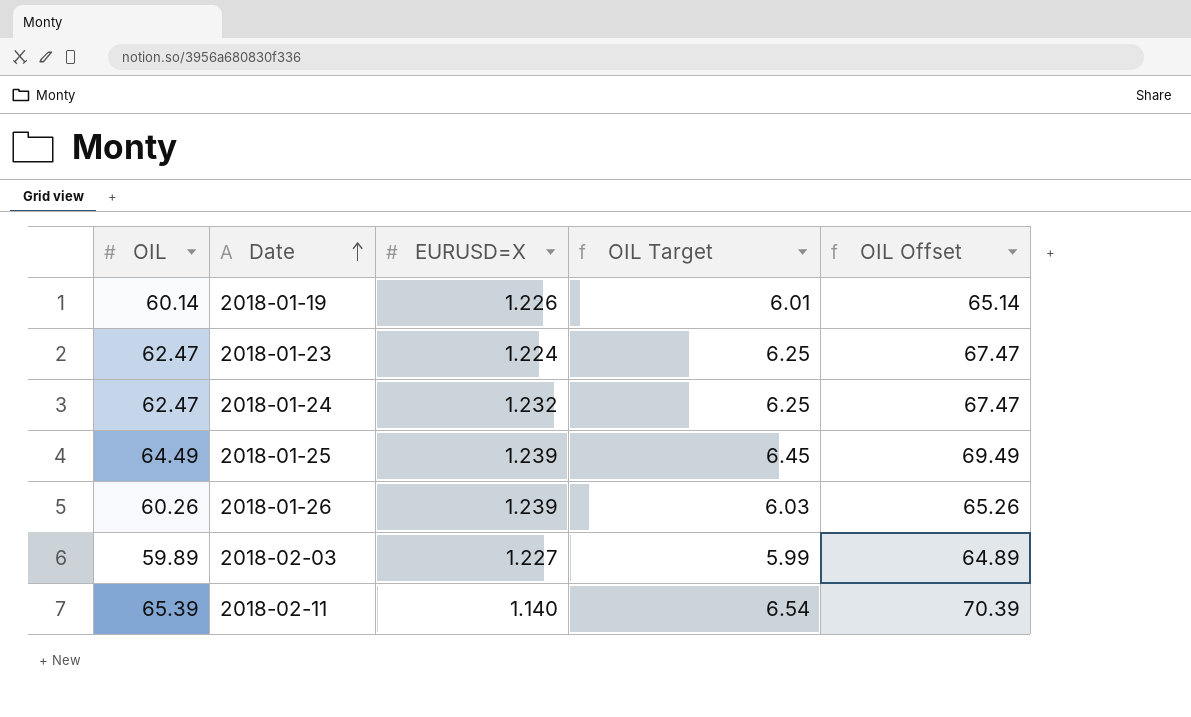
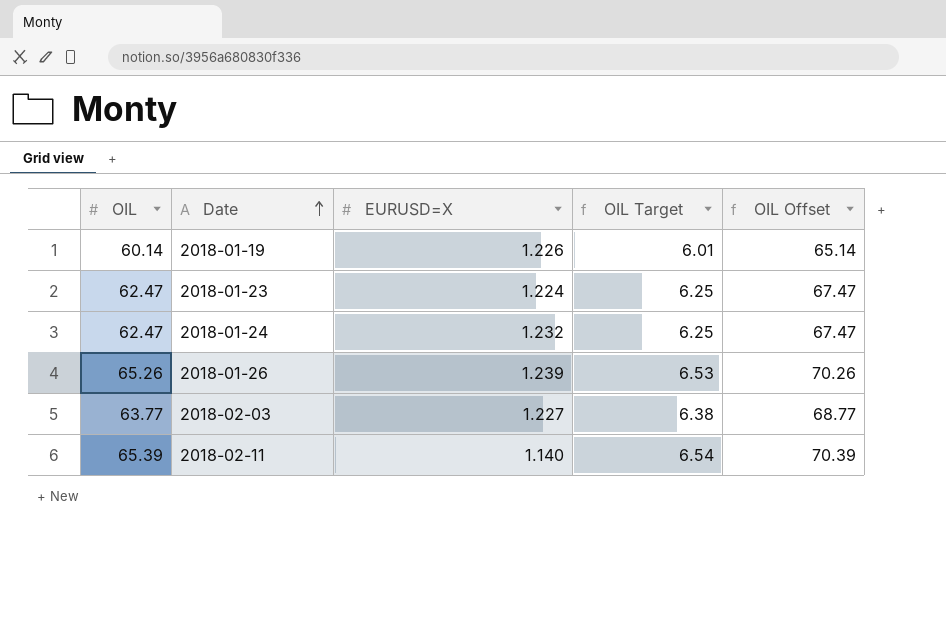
row 2018-01-25: 64.49 | 1.239 | 6.45 | 69.49 -> none
2018-01-26 | OIL: 60.26 -> 65.26
2018-01-26 | OIL Target: 6.03 -> 6.53
2018-01-26 | OIL Offset: 65.26 -> 70.26
2018-02-03 | OIL: 59.89 -> 63.77
2018-02-03 | OIL Target: 5.99 -> 6.38
2018-02-03 | OIL Offset: 64.89 -> 68.77

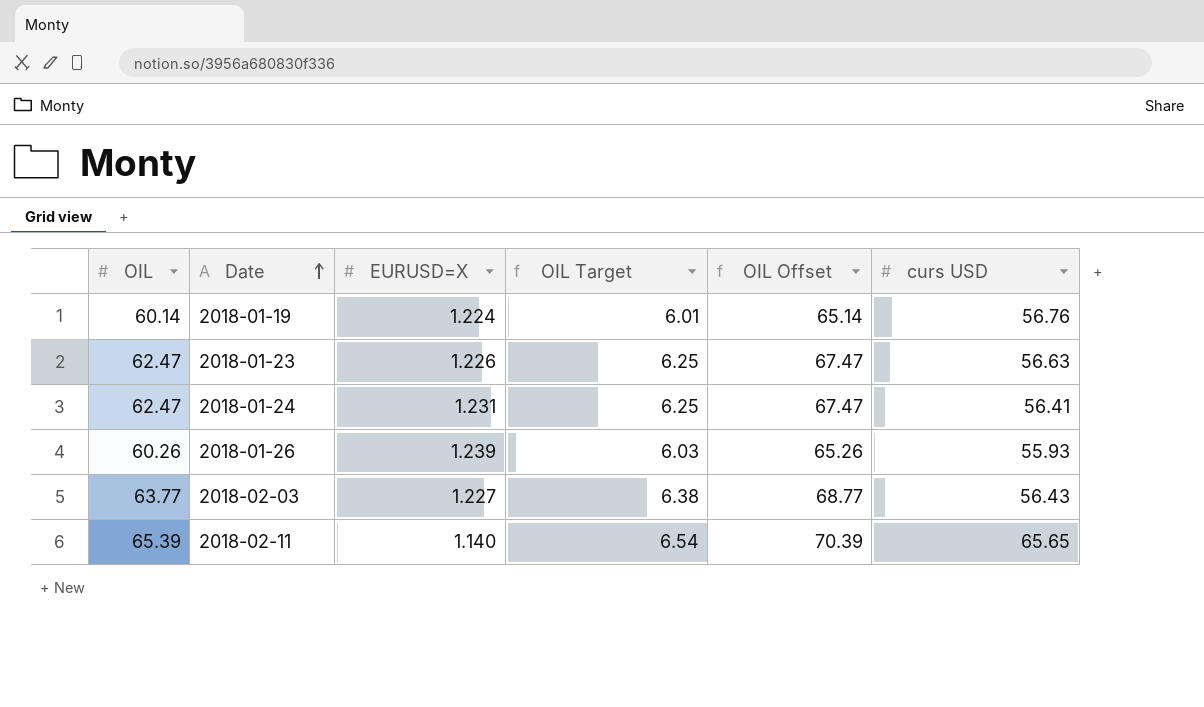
column curs USD | position: none -> 6
2018-01-19 | EURUSD=X: 1.226 -> 1.224
2018-01-23 | EURUSD=X: 1.224 -> 1.226
2018-01-24 | EURUSD=X: 1.232 -> 1.231
2018-01-26 | OIL: 65.26 -> 60.26
2018-01-26 | OIL Target: 6.53 -> 6.03
2018-01-26 | OIL Offset: 70.26 -> 65.26

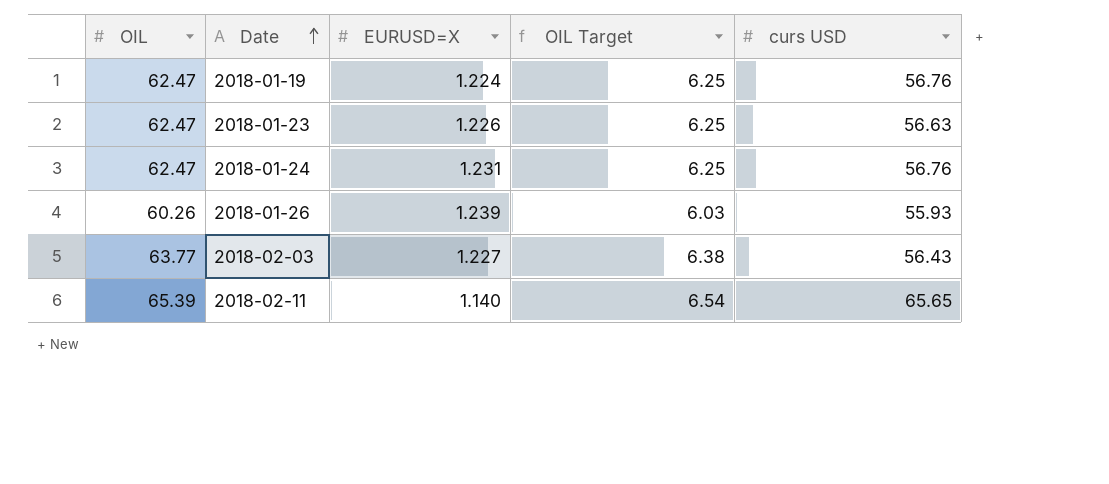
column OIL Offset | formula: [OIL] + 5 -> none
2018-01-19 | OIL: 60.14 -> 62.47
2018-01-19 | OIL Target: 6.01 -> 6.25
2018-01-24 | curs USD: 56.41 -> 56.76

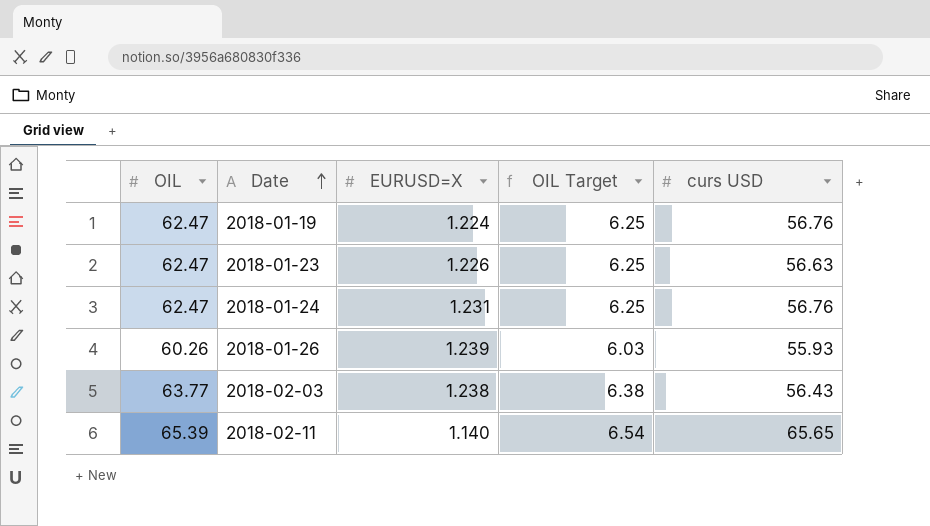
2018-02-03 | EURUSD=X: 1.227 -> 1.238

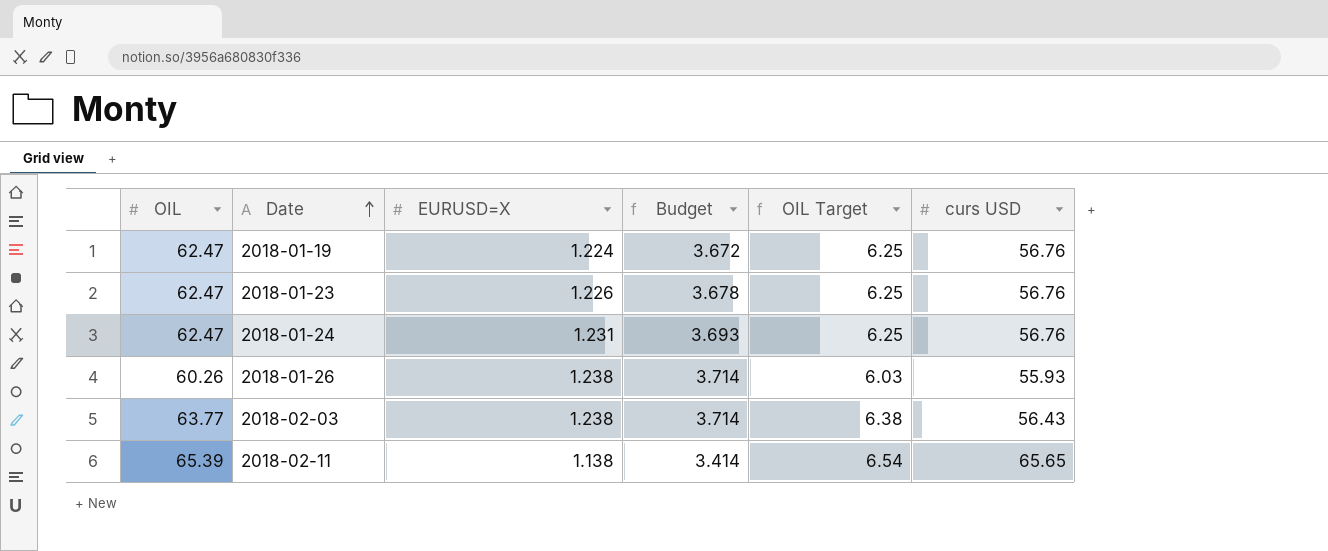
column Budget | formula: none -> [EURUSD=X] * 3
2018-01-23 | curs USD: 56.63 -> 56.76
2018-01-26 | EURUSD=X: 1.239 -> 1.238
2018-02-11 | EURUSD=X: 1.140 -> 1.138

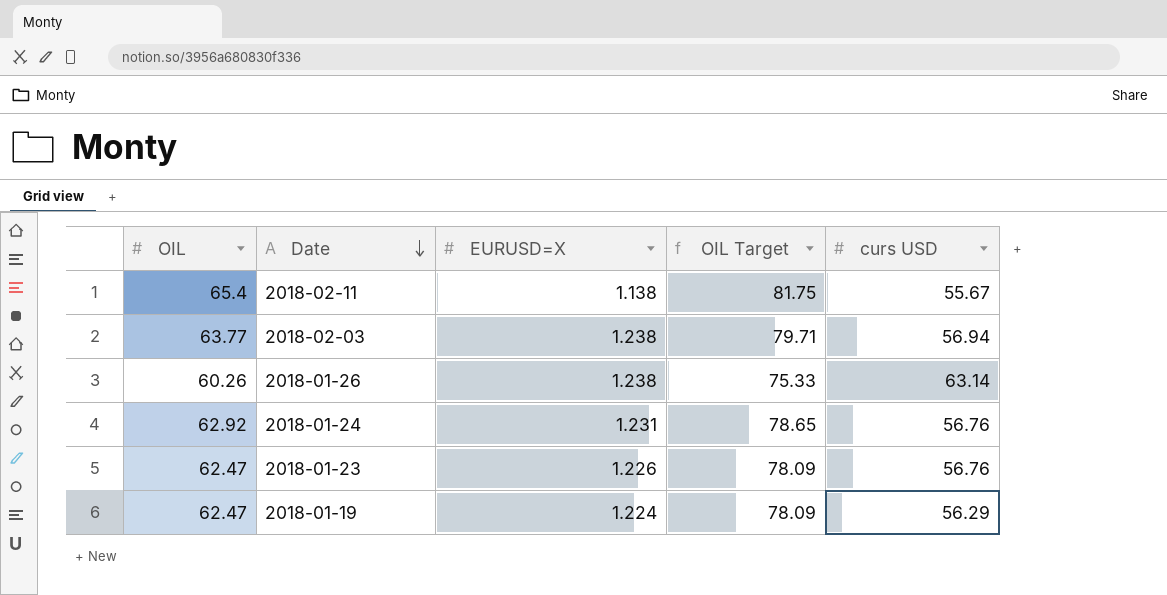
row order: Date ascending -> Date descending
column Budget | formula: [EURUSD=X] * 3 -> none
column OIL Target | formula: [OIL] * 0.1 -> [OIL] * 1.25
2018-02-11 | OIL: 65.39 -> 65.4
2018-02-11 | curs USD: 65.65 -> 55.67
2018-02-03 | curs USD: 56.43 -> 56.94
2018-01-26 | curs USD: 55.93 -> 63.14
2018-01-24 | OIL: 62.47 -> 62.92
2018-01-19 | curs USD: 56.76 -> 56.29

